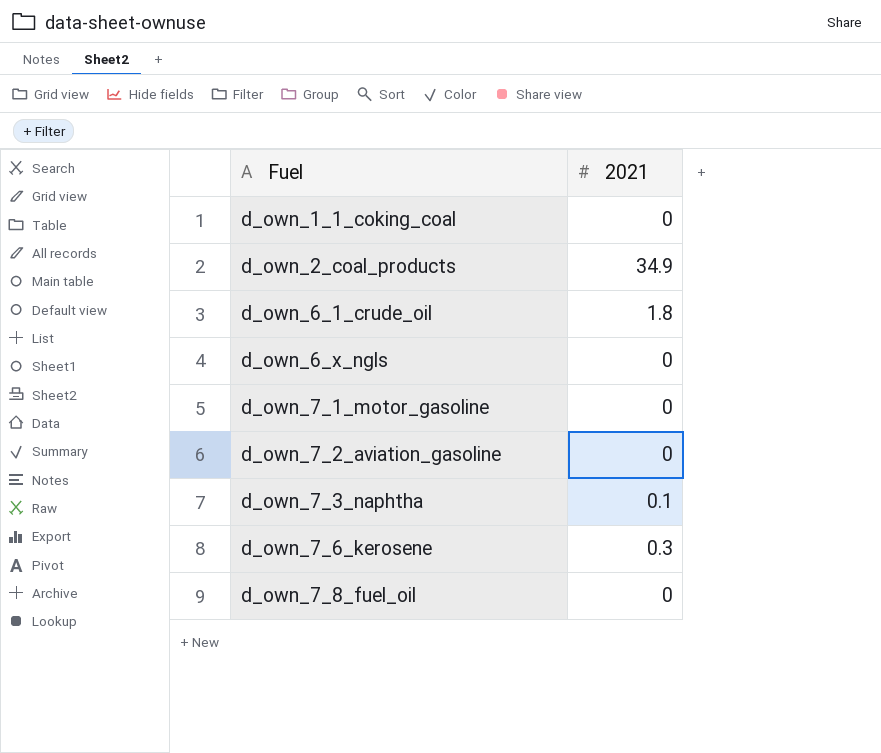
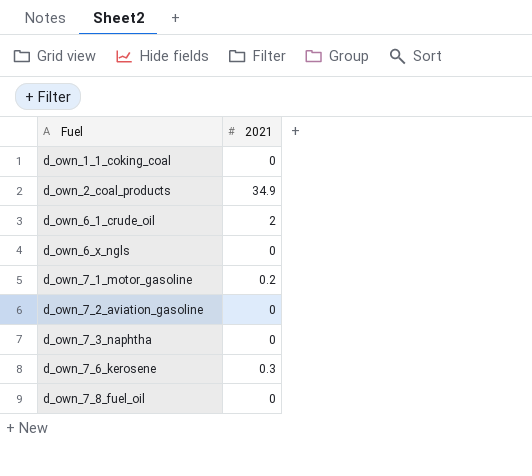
d_own_6_1_crude_oil | 2021: 1.8 -> 2
d_own_7_1_motor_gasoline | 2021: 0 -> 0.2
d_own_7_3_naphtha | 2021: 0.1 -> 0

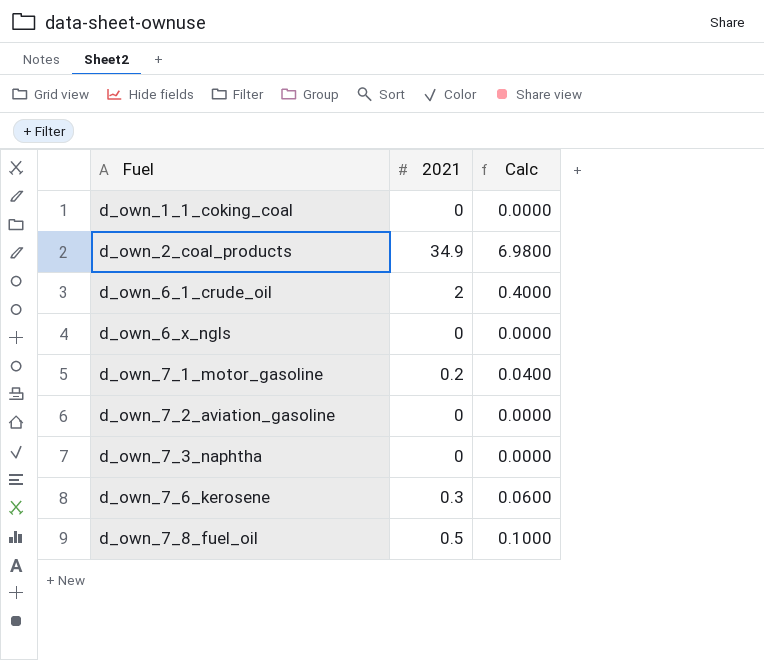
column Calc | formula: none -> [2021] * 0.2
d_own_7_8_fuel_oil | 2021: 0 -> 0.5

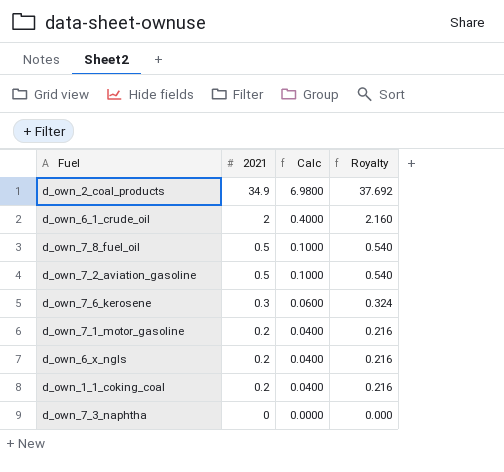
row order: Fuel ascending -> 2021 descending
column Royalty | formula: none -> [2021] * 1.08
d_own_7_2_aviation_gasoline | 2021: 0 -> 0.5
d_own_7_2_aviation_gasoline | Calc: 0.0000 -> 0.1000
d_own_6_x_ngls | 2021: 0 -> 0.2
d_own_6_x_ngls | Calc: 0.0000 -> 0.0400
d_own_1_1_coking_coal | 2021: 0 -> 0.2
d_own_1_1_coking_coal | Calc: 0.0000 -> 0.0400

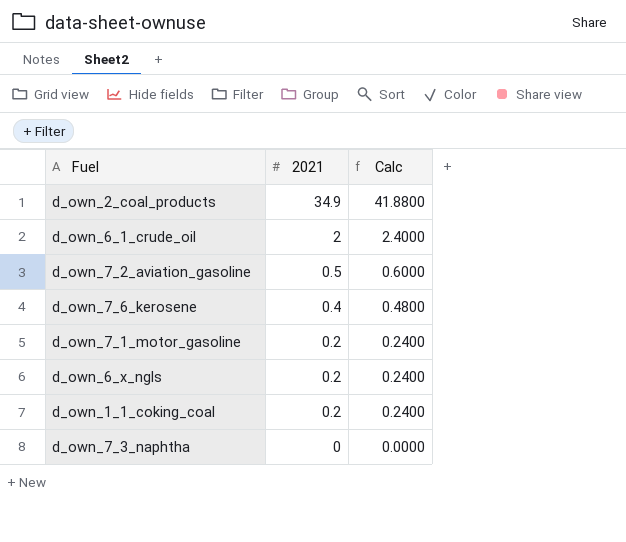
column Royalty | formula: [2021] * 1.08 -> none
column Calc | formula: [2021] * 0.2 -> [2021] * 1.2
row d_own_7_8_fuel_oil: 0.5 | 0.1000 | 0.540 -> none
d_own_7_6_kerosene | 2021: 0.3 -> 0.4

